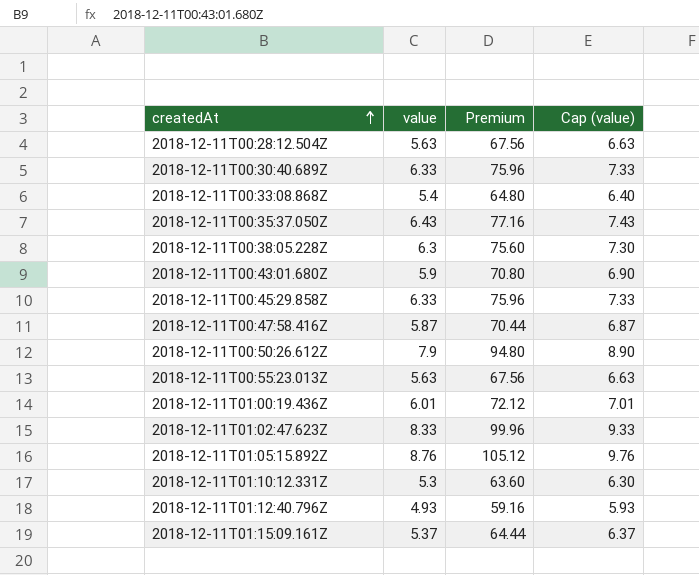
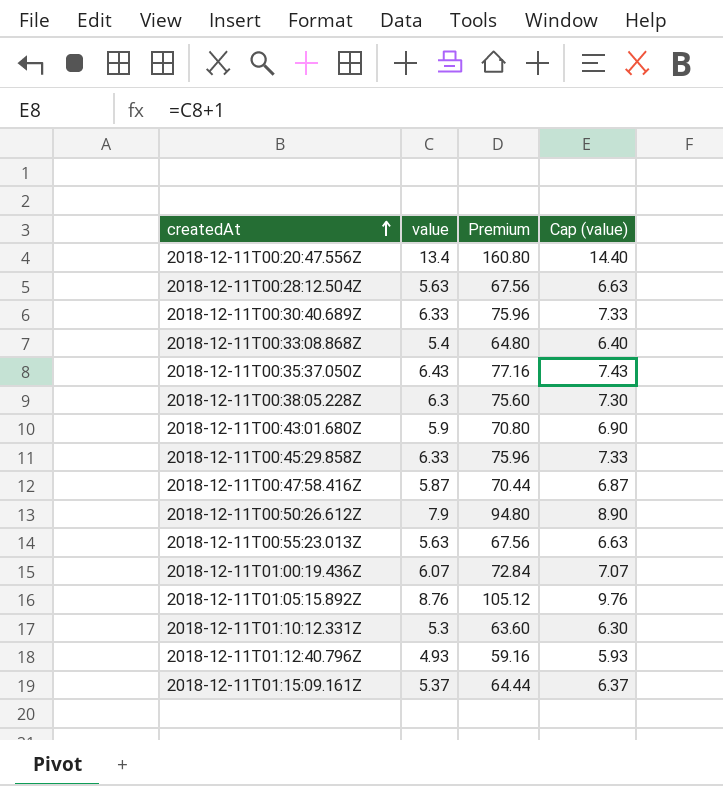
row 2018-12-11T01:02:47.623Z: 8.33 | 99.96 | 9.33 -> none
row 2018-12-11T00:20:47.556Z: none -> 13.4 | 160.80 | 14.40
2018-12-11T01:00:19.436Z | value: 6.01 -> 6.07
2018-12-11T01:00:19.436Z | Premium: 72.12 -> 72.84
2018-12-11T01:00:19.436Z | Cap (value): 7.01 -> 7.07

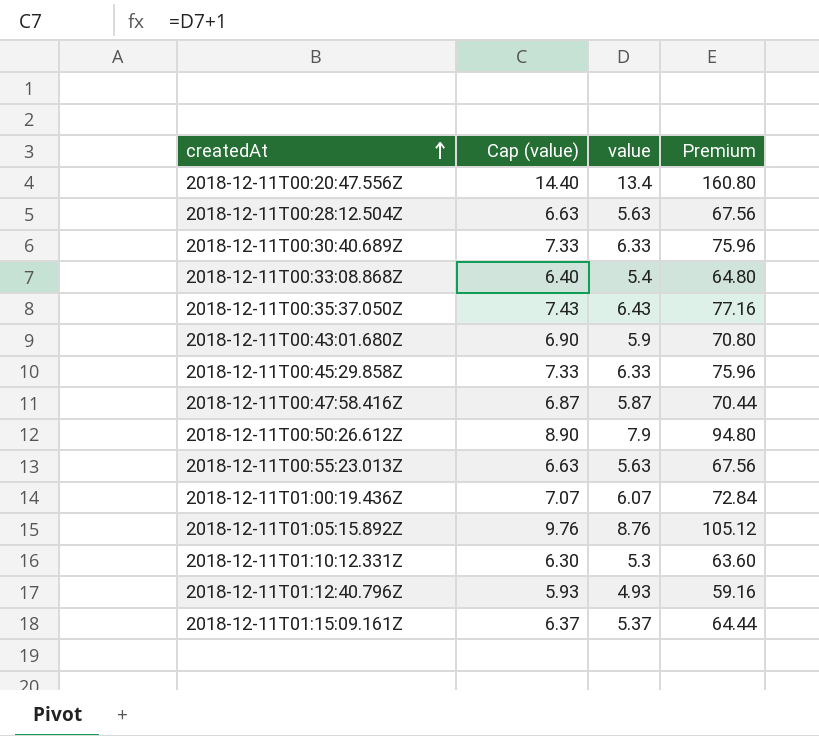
column Cap (value) | position: 4 -> 2
row 2018-12-11T00:38:05.228Z: 6.3 | 75.60 | 7.30 -> none

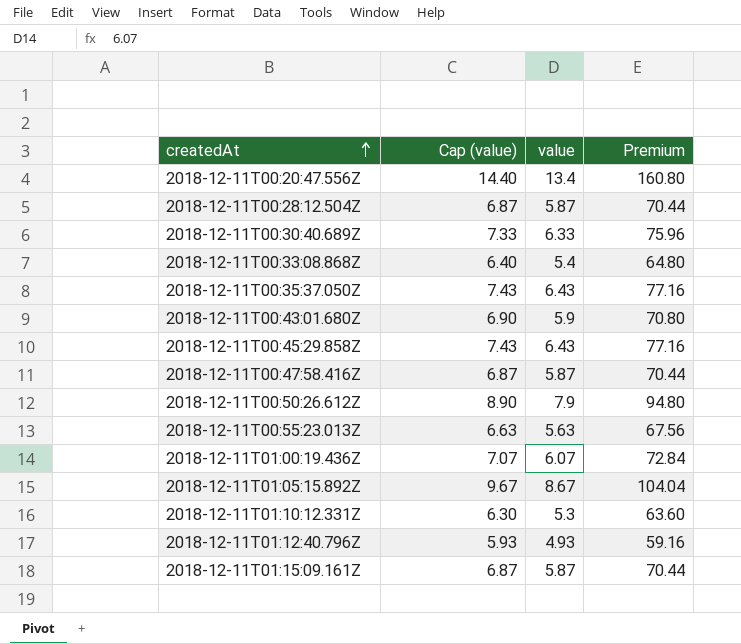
2018-12-11T00:28:12.504Z | Cap (value): 6.63 -> 6.87
2018-12-11T00:28:12.504Z | value: 5.63 -> 5.87
2018-12-11T00:28:12.504Z | Premium: 67.56 -> 70.44
2018-12-11T00:45:29.858Z | Cap (value): 7.33 -> 7.43
2018-12-11T00:45:29.858Z | value: 6.33 -> 6.43
2018-12-11T00:45:29.858Z | Premium: 75.96 -> 77.16
2018-12-11T01:05:15.892Z | Cap (value): 9.76 -> 9.67
2018-12-11T01:05:15.892Z | value: 8.76 -> 8.67
2018-12-11T01:05:15.892Z | Premium: 105.12 -> 104.04
2018-12-11T01:15:09.161Z | Cap (value): 6.37 -> 6.87
2018-12-11T01:15:09.161Z | value: 5.37 -> 5.87
2018-12-11T01:15:09.161Z | Premium: 64.44 -> 70.44

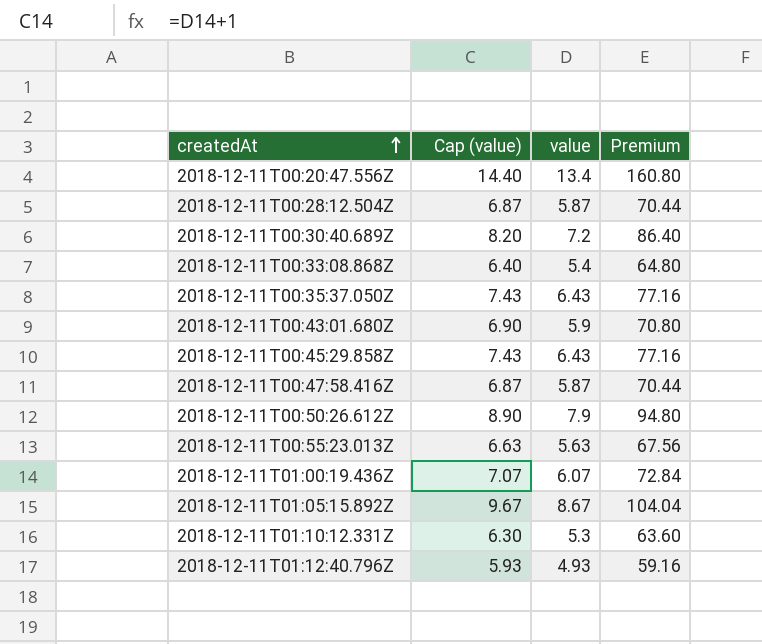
row 2018-12-11T01:15:09.161Z: 6.87 | 5.87 | 70.44 -> none
2018-12-11T00:30:40.689Z | Cap (value): 7.33 -> 8.20
2018-12-11T00:30:40.689Z | value: 6.33 -> 7.2
2018-12-11T00:30:40.689Z | Premium: 75.96 -> 86.40

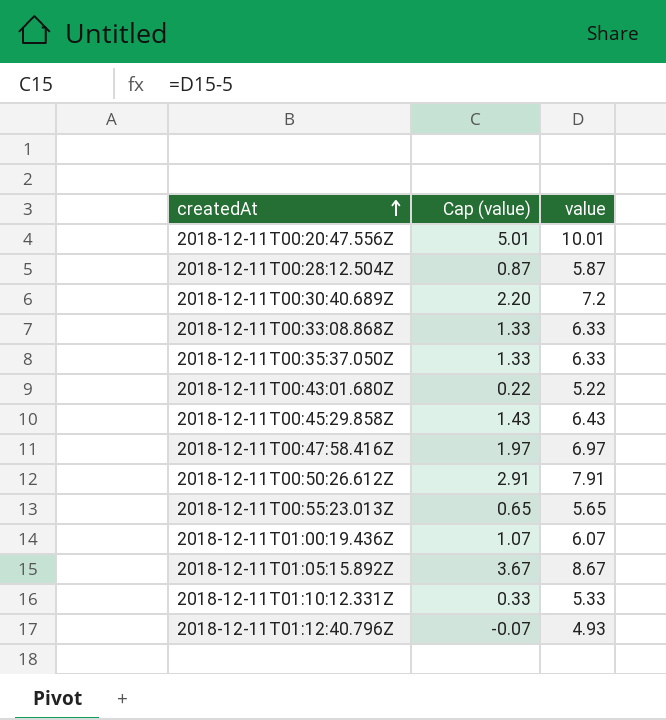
column Premium | formula: [value] * 12 -> none
column Cap (value) | formula: [value] + 1 -> [value] - 5
2018-12-11T00:20:47.556Z | value: 13.4 -> 10.01
2018-12-11T00:33:08.868Z | value: 5.4 -> 6.33
2018-12-11T00:35:37.050Z | value: 6.43 -> 6.33
2018-12-11T00:43:01.680Z | value: 5.9 -> 5.22
2018-12-11T00:47:58.416Z | value: 5.87 -> 6.97
2018-12-11T00:50:26.612Z | value: 7.9 -> 7.91
2018-12-11T00:55:23.013Z | value: 5.63 -> 5.65
2018-12-11T01:10:12.331Z | value: 5.3 -> 5.33

